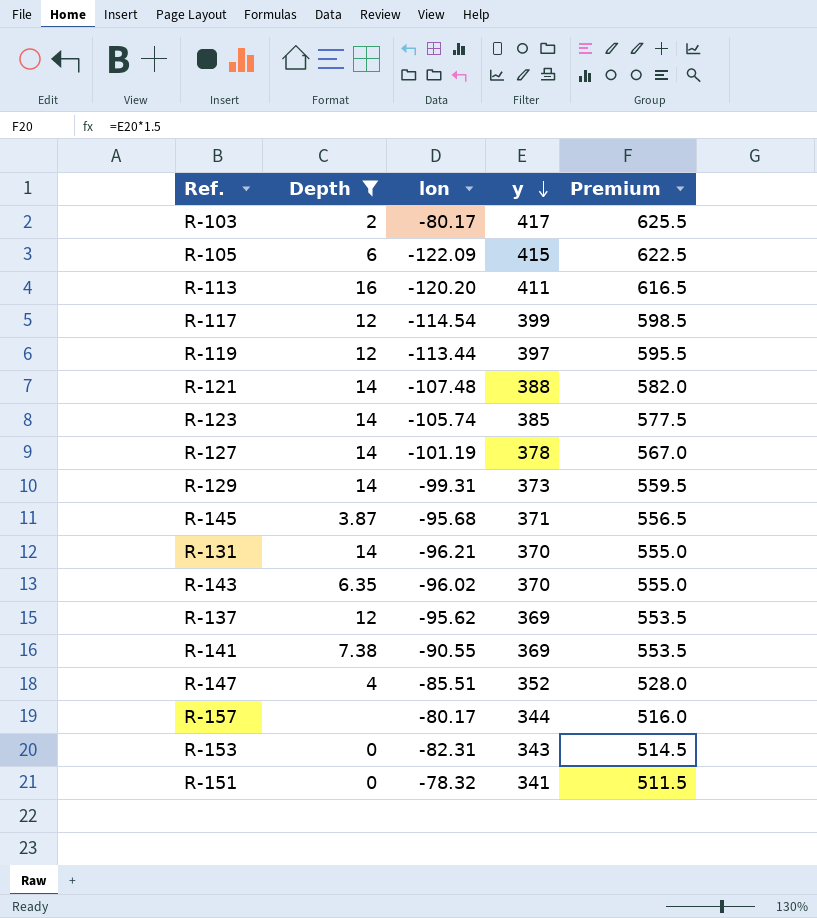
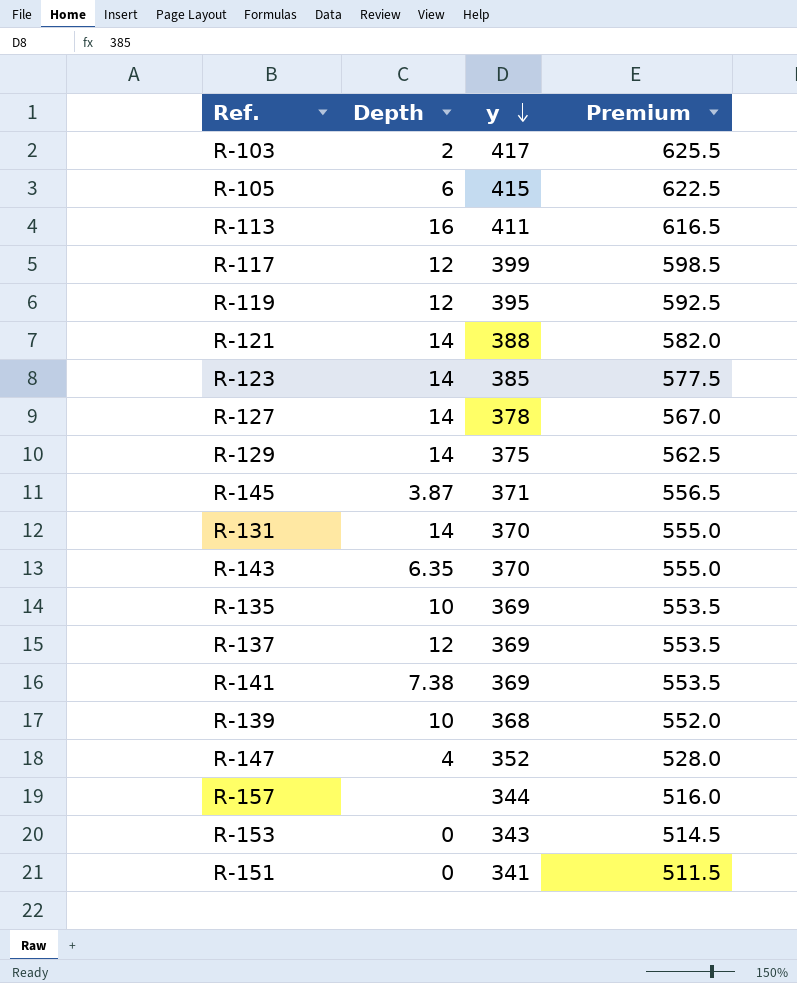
filter: Depth != 10 -> none
column lon | position: 3 -> none
R-119 | y: 397 -> 395
R-119 | Premium: 595.5 -> 592.5
R-129 | y: 373 -> 375
R-129 | Premium: 559.5 -> 562.5

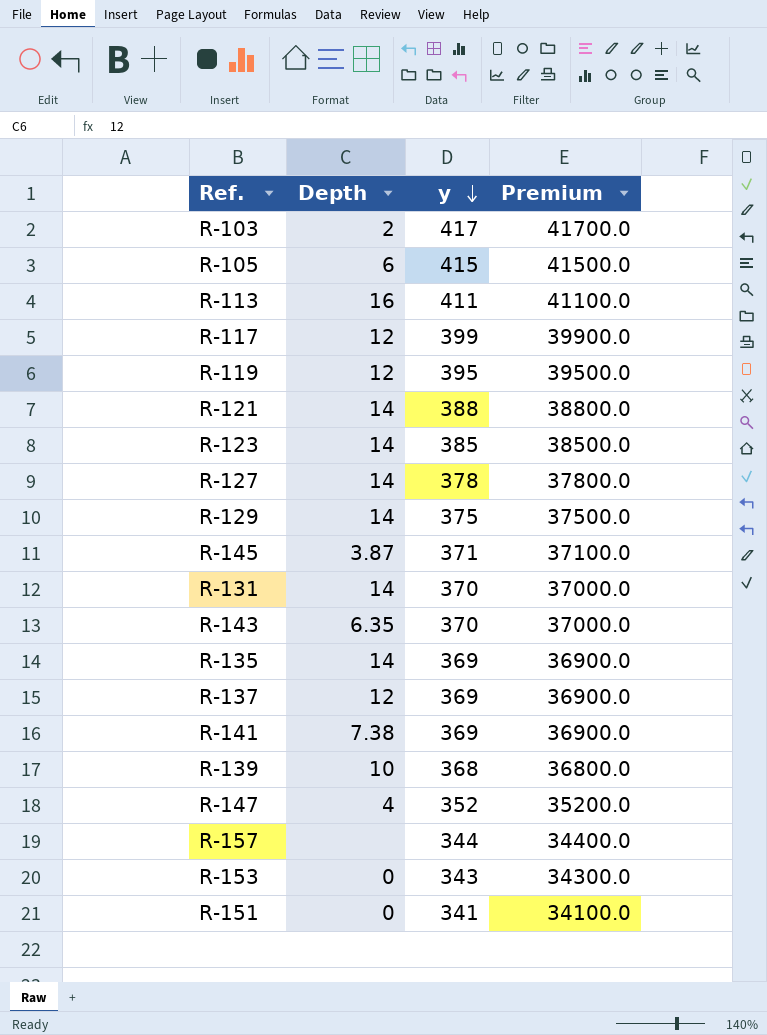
column Premium | formula: [y] * 1.5 -> [y] * 100
R-135 | Depth: 10 -> 14

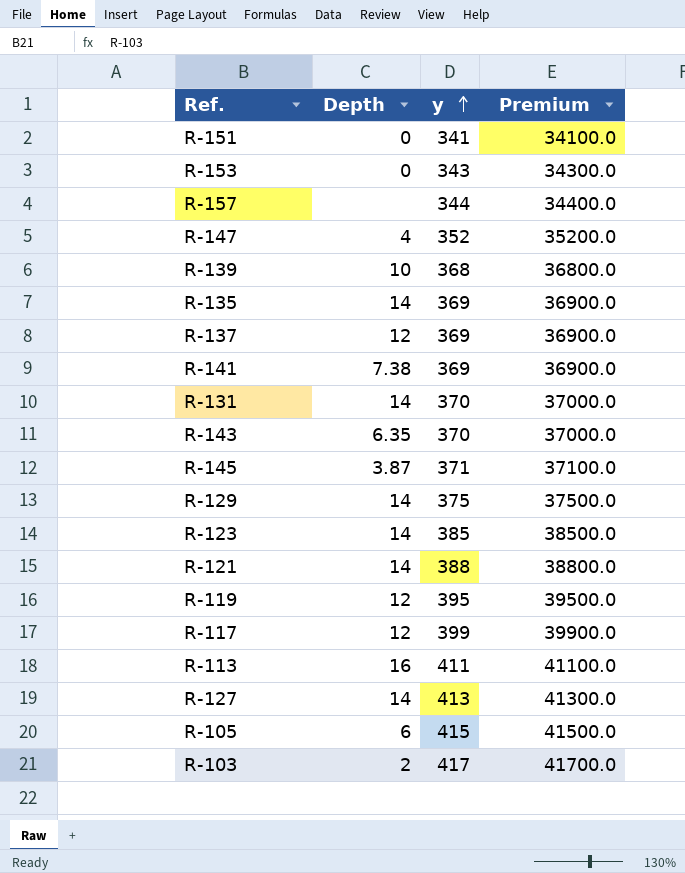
row order: y descending -> y ascending
R-127 | y: 378 -> 413
R-127 | Premium: 37800.0 -> 41300.0

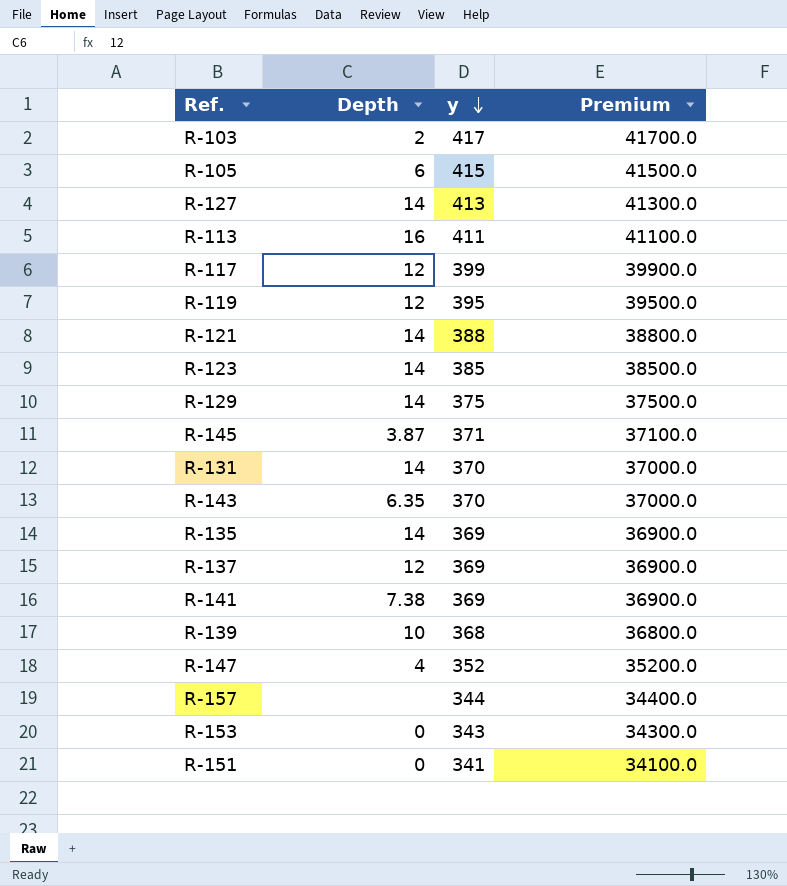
row order: y ascending -> y descending

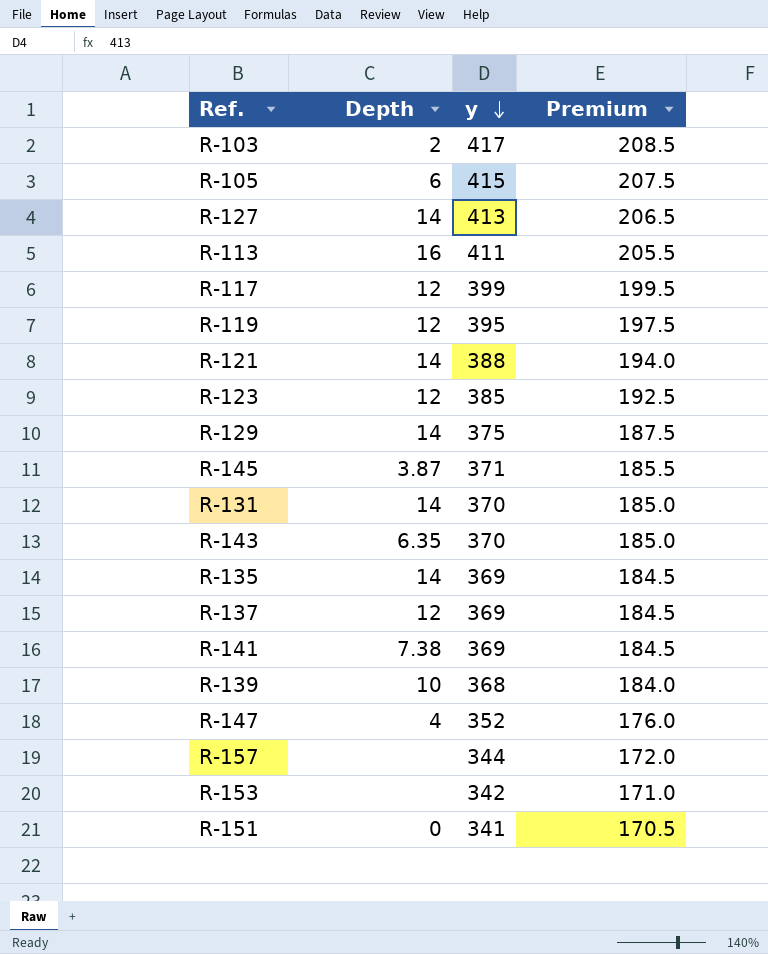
column Premium | formula: [y] * 100 -> [y] * 0.5
R-123 | Depth: 14 -> 12
R-153 | Depth: 0 -> none
R-153 | y: 343 -> 342

